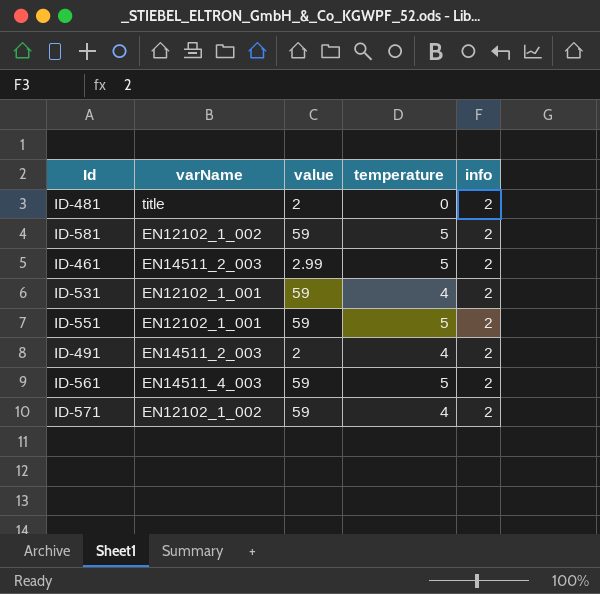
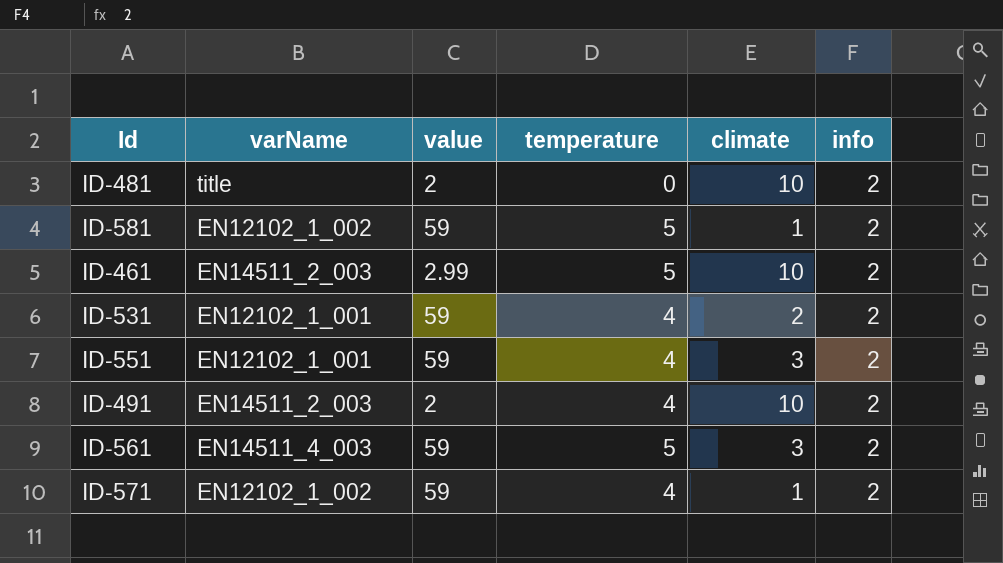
column climate | position: none -> 5
ID-551 | temperature: 5 -> 4

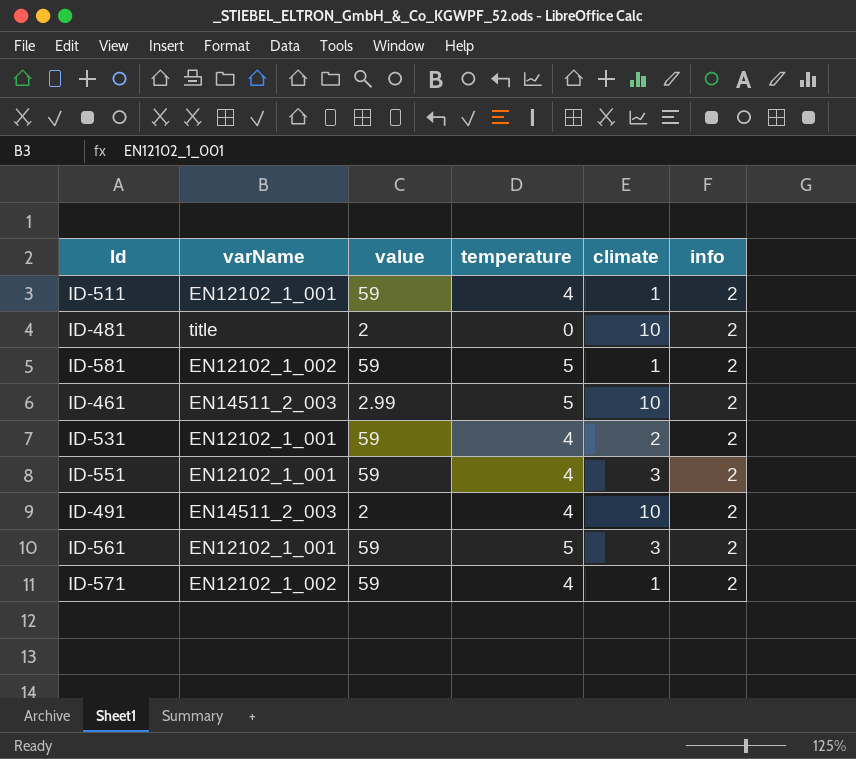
row ID-511: none -> EN12102_1_001 | 59 | 4 | 1 | 2
ID-561 | varName: EN14511_4_003 -> EN12102_1_001

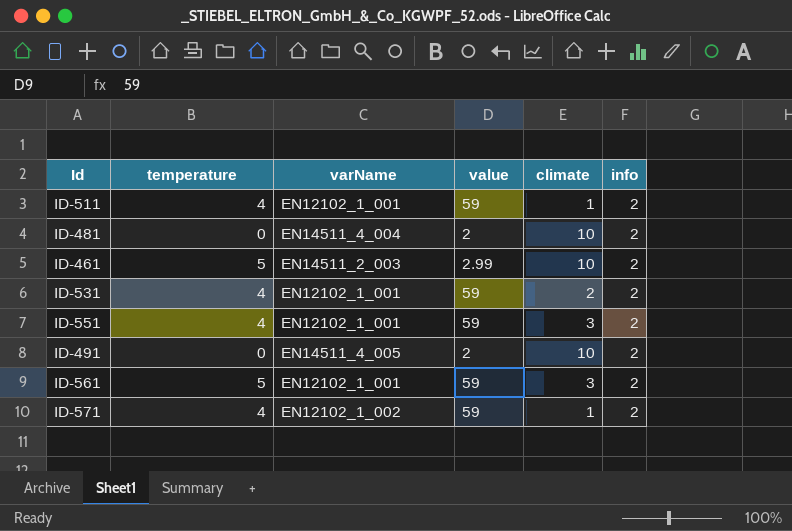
column temperature | position: 4 -> 2
row ID-581: EN12102_1_002 | 59 | 5 | 1 | 2 -> none
ID-481 | varName: title -> EN14511_4_004
ID-491 | temperature: 4 -> 0
ID-491 | varName: EN14511_2_003 -> EN14511_4_005

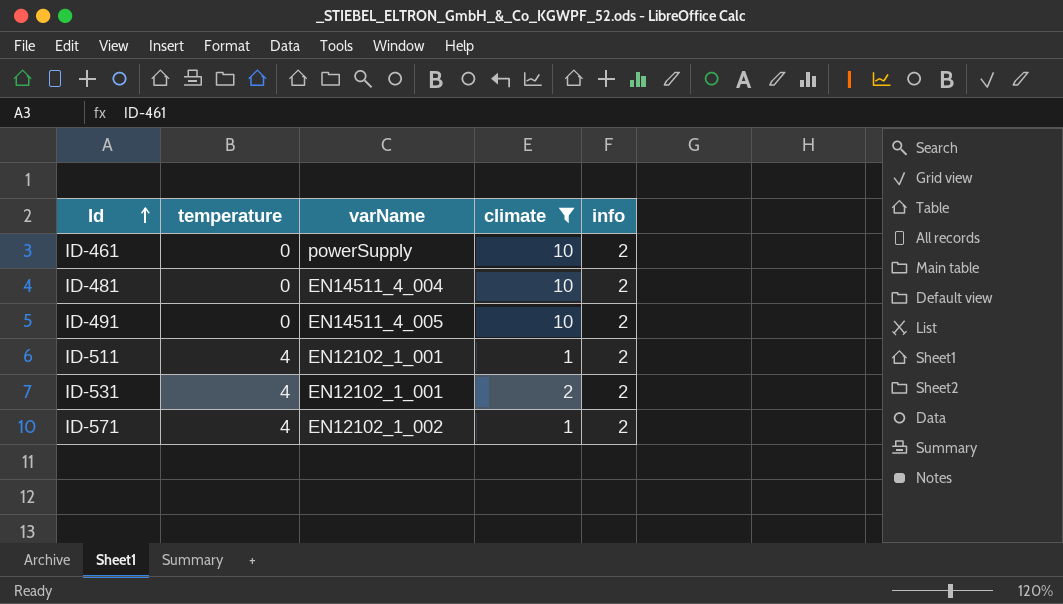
filter: none -> climate != 3
row order: none -> Id ascending
column value | position: 4 -> none
ID-461 | temperature: 5 -> 0
ID-461 | varName: EN14511_2_003 -> powerSupply

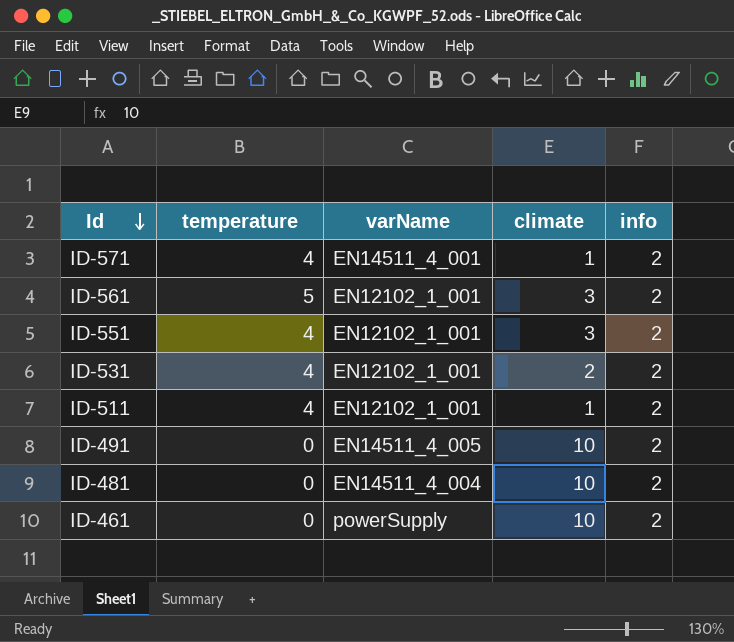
filter: climate != 3 -> none
row order: Id ascending -> Id descending
ID-571 | varName: EN12102_1_002 -> EN14511_4_001

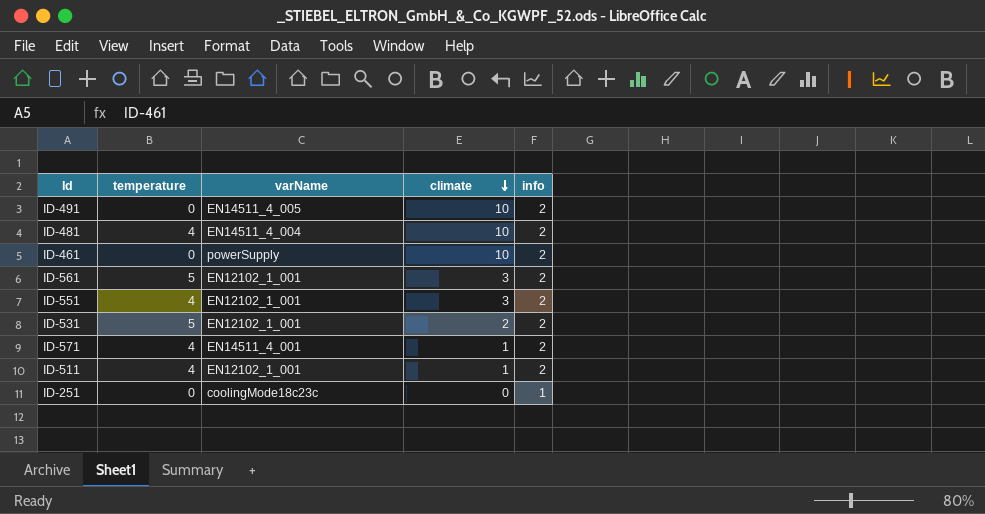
row order: Id descending -> climate descending
ID-481 | temperature: 0 -> 4
ID-531 | temperature: 4 -> 5
row ID-251: none -> 0 | coolingMode18c23c | 0 | 1

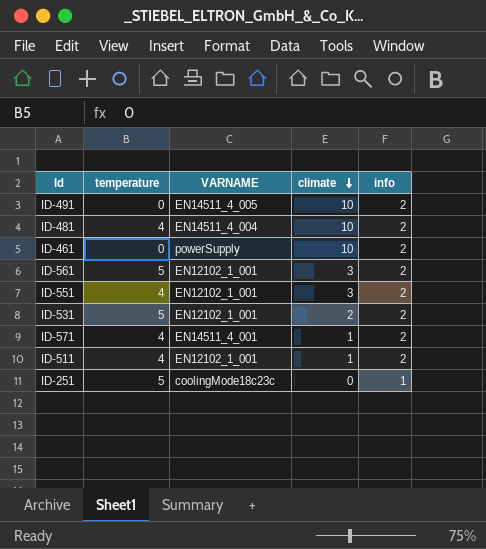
column name: varName -> VARNAME
ID-251 | temperature: 0 -> 5

